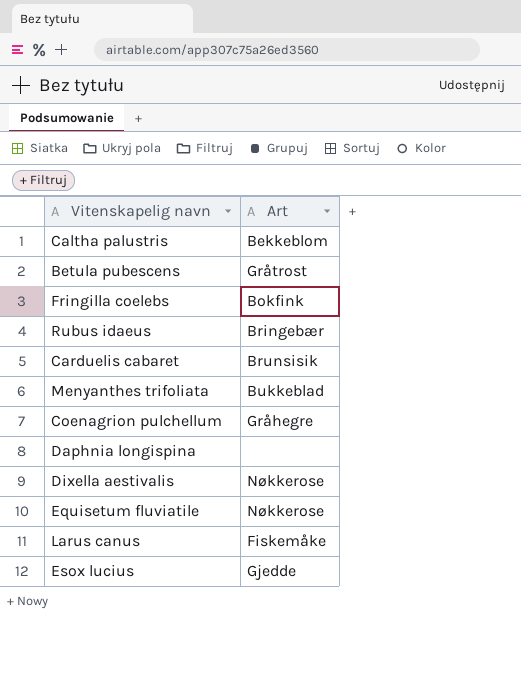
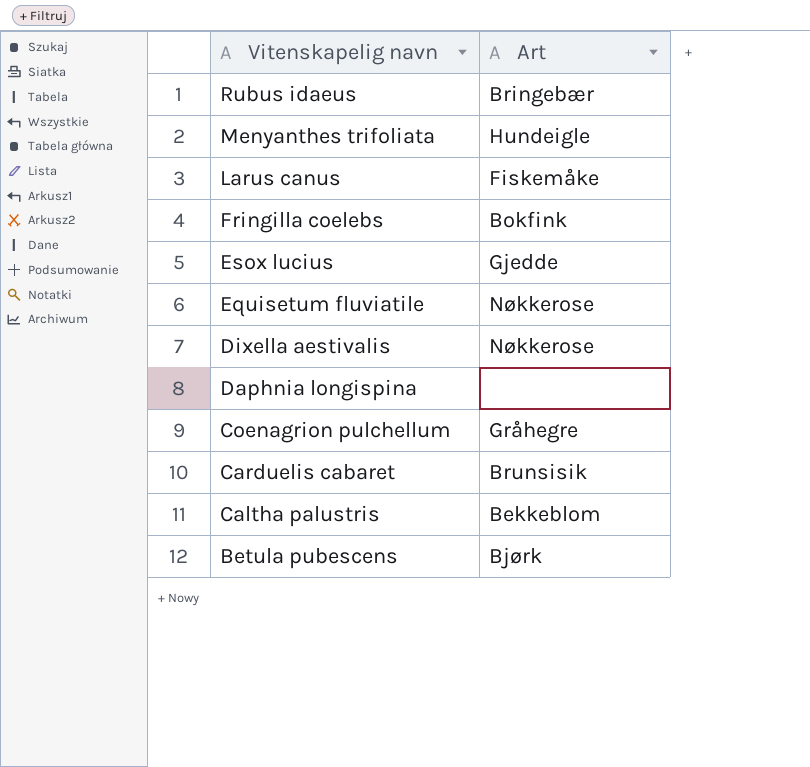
row order: none -> Vitenskapelig navn descending
Menyanthes trifoliata | Art: Bukkeblad -> Hundeigle
Betula pubescens | Art: Gråtrost -> Bjørk

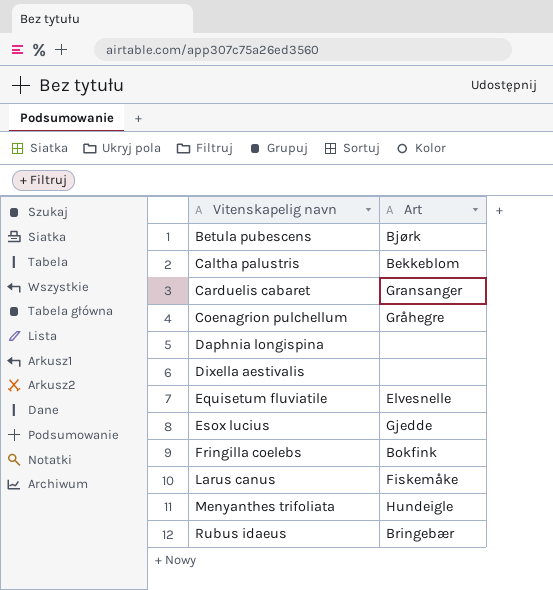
row order: Vitenskapelig navn descending -> Vitenskapelig navn ascending
Carduelis cabaret | Art: Brunsisik -> Gransanger
Dixella aestivalis | Art: Nøkkerose -> none
Equisetum fluviatile | Art: Nøkkerose -> Elvesnelle

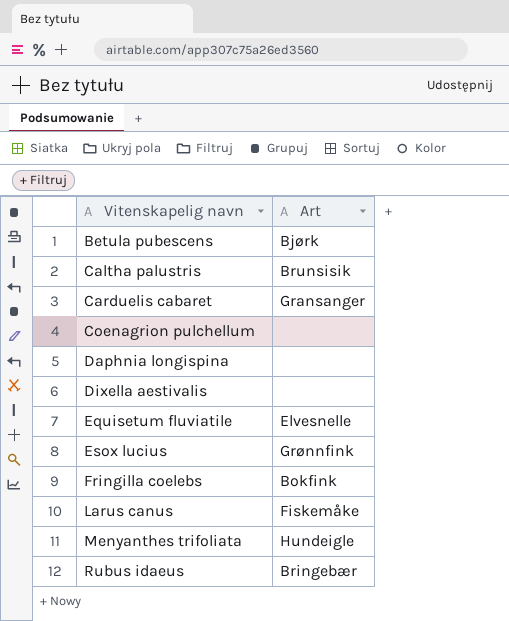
Caltha palustris | Art: Bekkeblom -> Brunsisik
Coenagrion pulchellum | Art: Gråhegre -> none
Esox lucius | Art: Gjedde -> Grønnfink

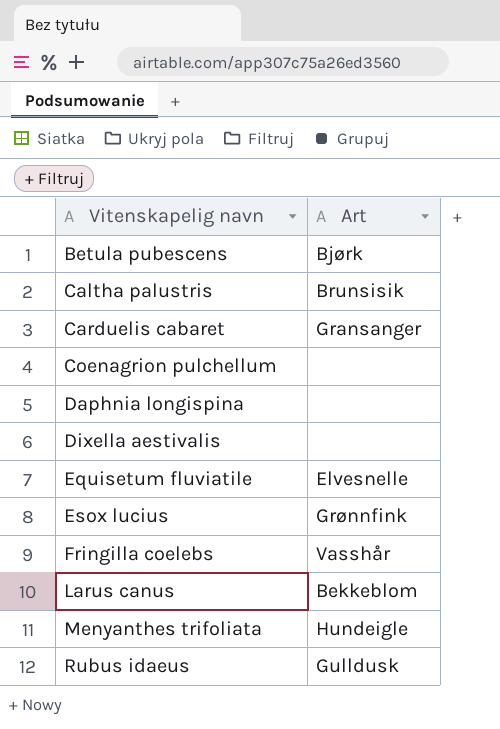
Fringilla coelebs | Art: Bokfink -> Vasshår
Larus canus | Art: Fiskemåke -> Bekkeblom
Rubus idaeus | Art: Bringebær -> Gulldusk

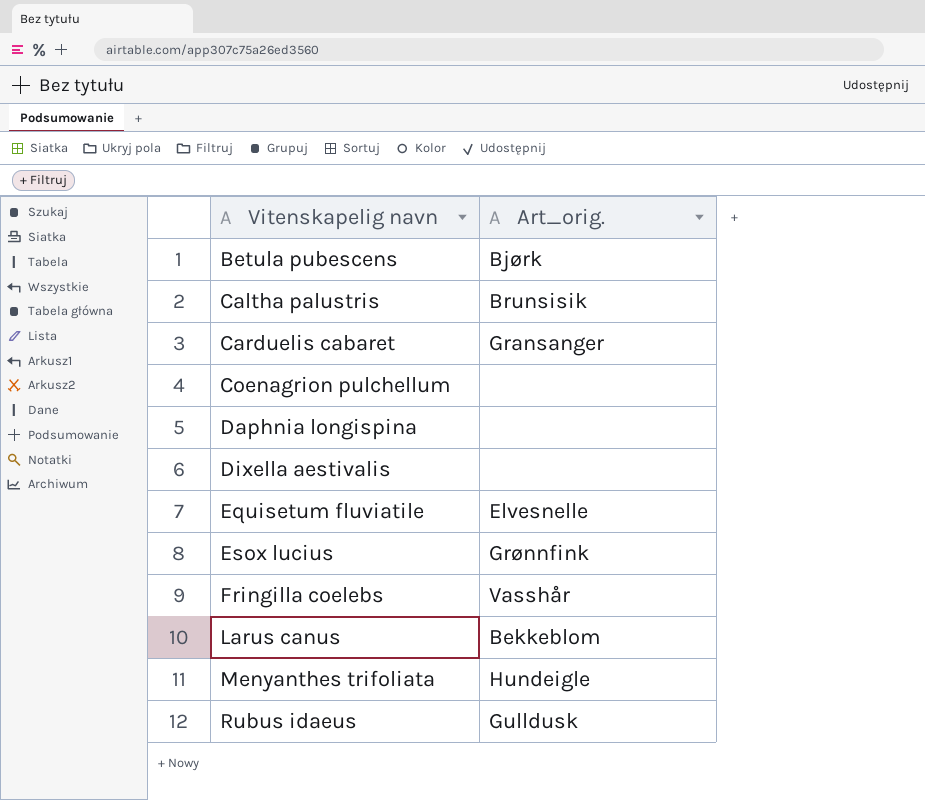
column name: Art -> Art_orig.

